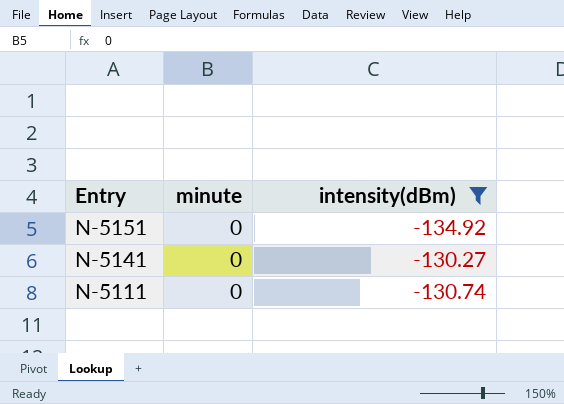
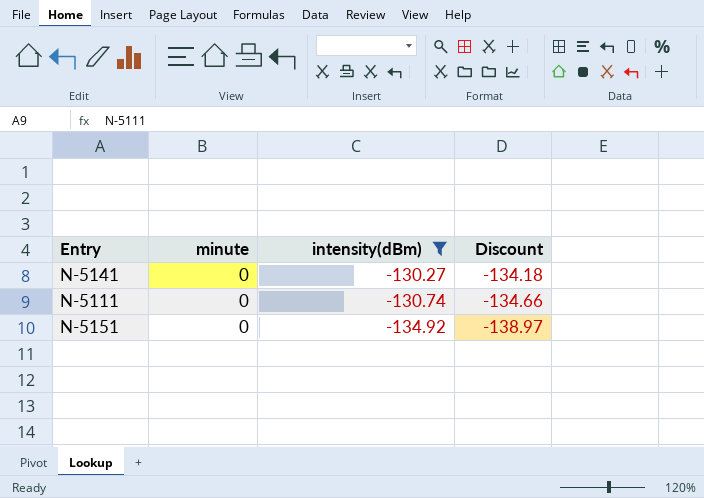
row order: Entry descending -> intensity(dBm) descending
column Discount | formula: none -> [intensity(dBm)] * 1.03

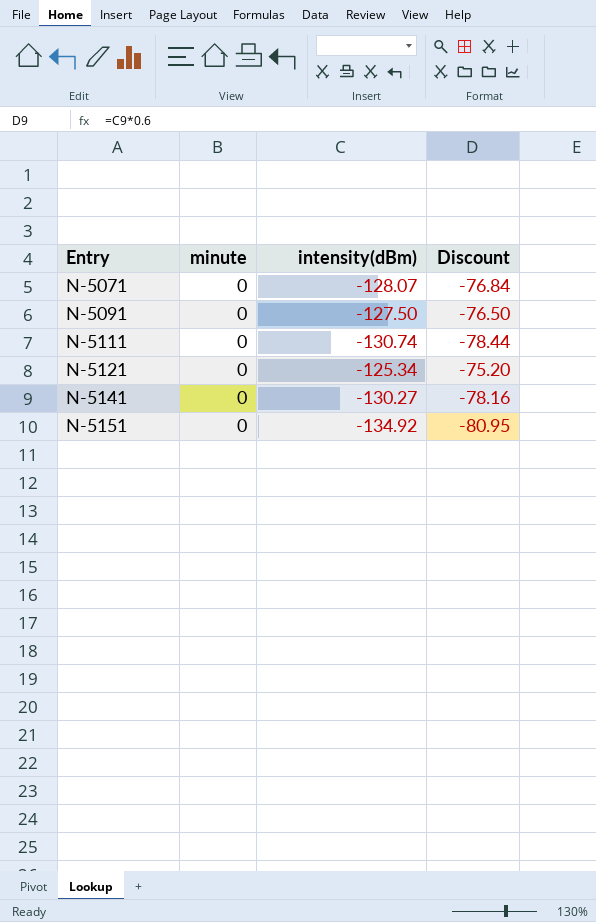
filter: intensity(dBm) <= -130.27 -> none
row order: intensity(dBm) descending -> Entry ascending
column Discount | formula: [intensity(dBm)] * 1.03 -> [intensity(dBm)] * 0.6

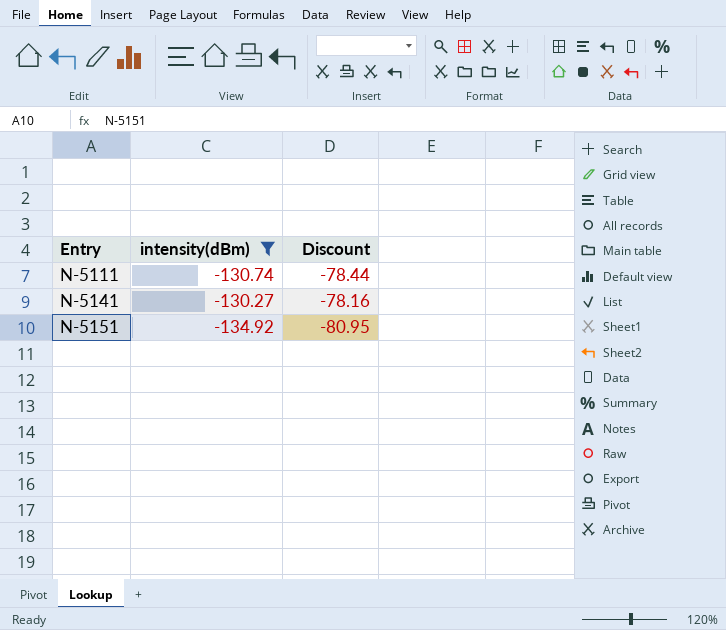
filter: none -> intensity(dBm) <= -130.27
column minute | position: 2 -> none

